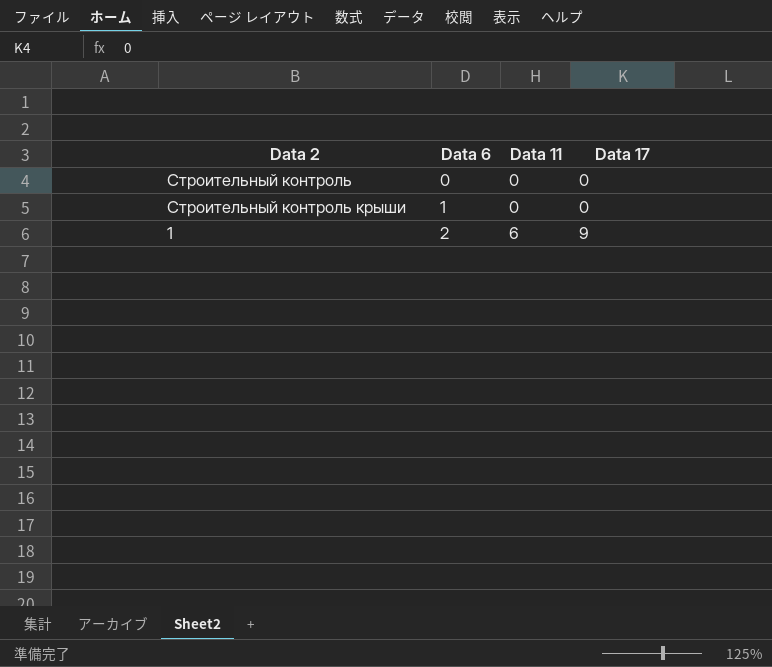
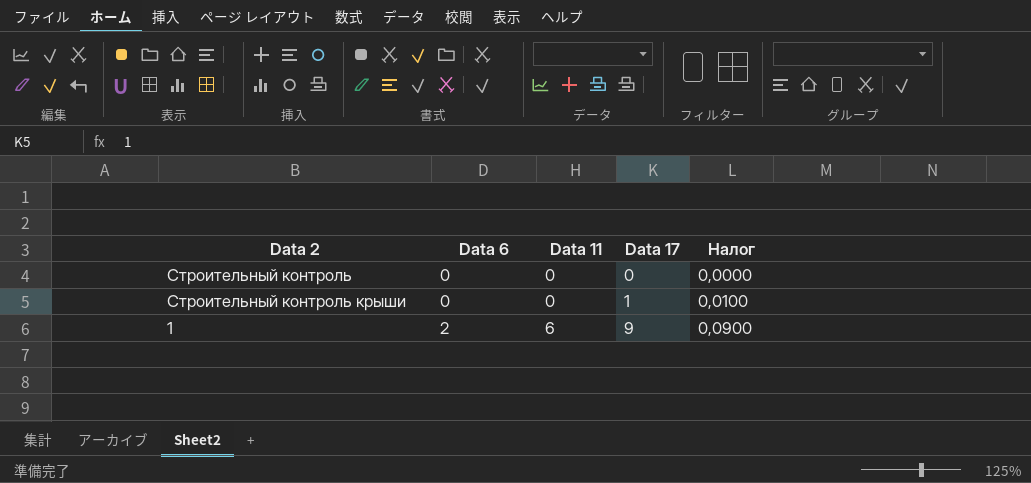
column Налог | formula: none -> [Data 17] * 0,01
Строительный контроль крыши | Data 6: 1 -> 0
Строительный контроль крыши | Data 17: 0 -> 1

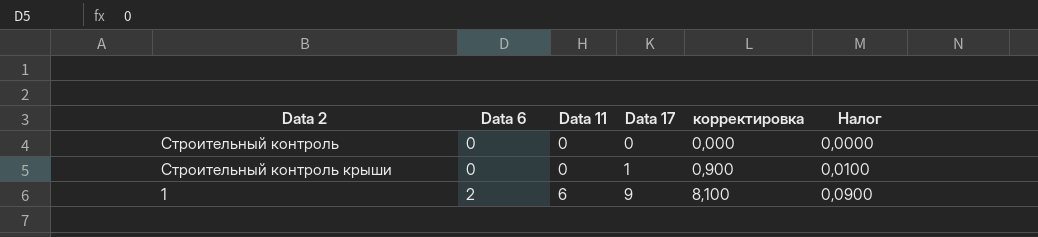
column корректировка | formula: none -> [Data 17] * 0,9

